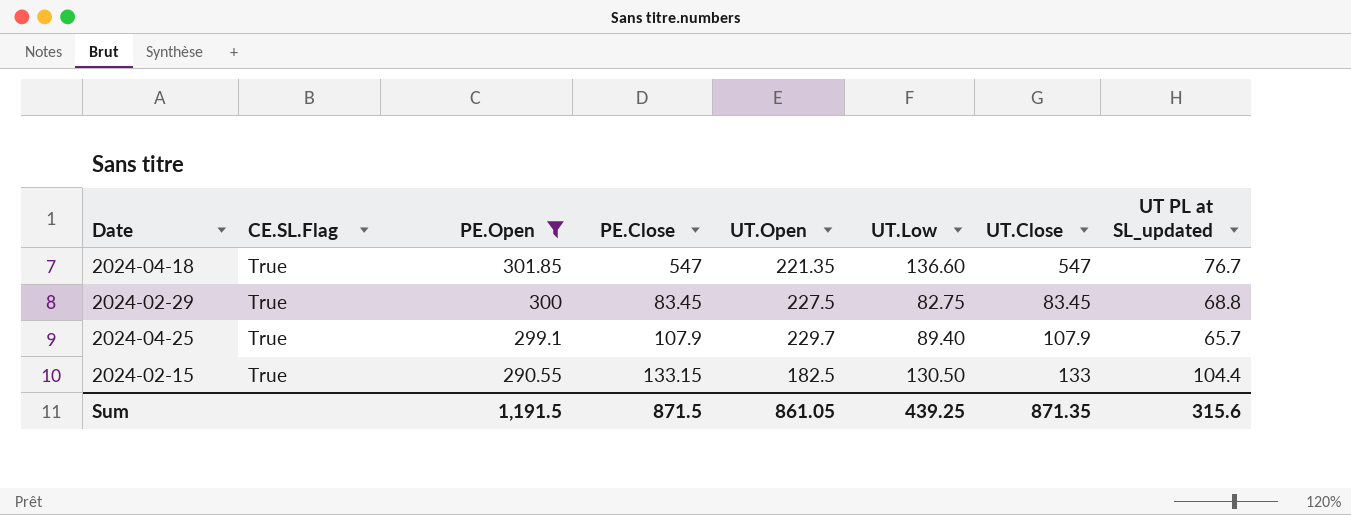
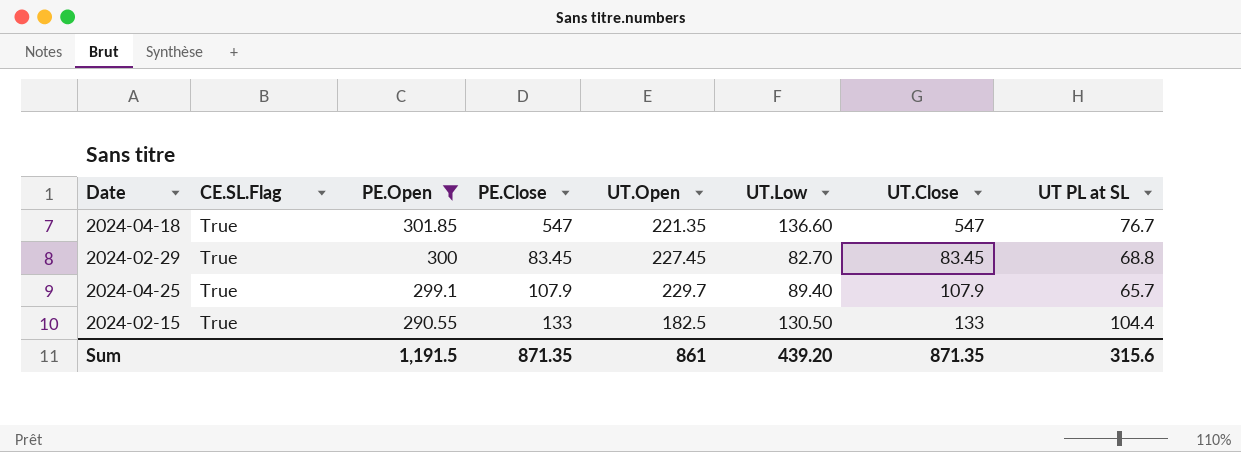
column name: UT PL at SL_updated -> UT PL at SL
2024-02-29 | UT.Open: 227.5 -> 227.45
2024-02-29 | UT.Low: 82.75 -> 82.70
2024-02-15 | PE.Close: 133.15 -> 133
Sum | PE.Close: 871.5 -> 871.35
Sum | UT.Open: 861.05 -> 861
Sum | UT.Low: 439.25 -> 439.20

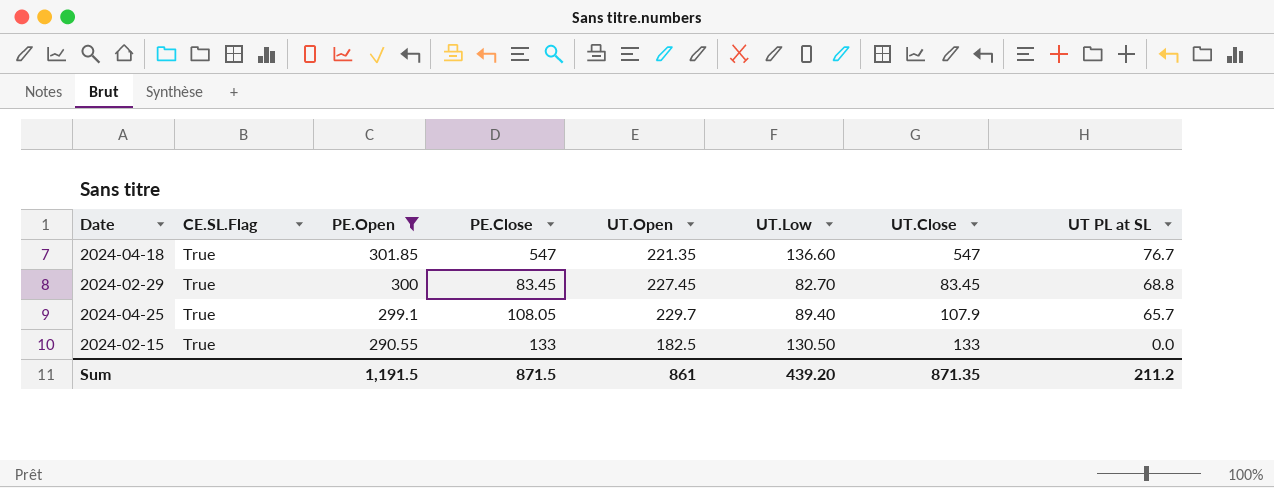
2024-04-25 | PE.Close: 107.9 -> 108.05
2024-02-15 | UT PL at SL: 104.4 -> 0.0
Sum | PE.Close: 871.35 -> 871.5
Sum | UT PL at SL: 315.6 -> 211.2

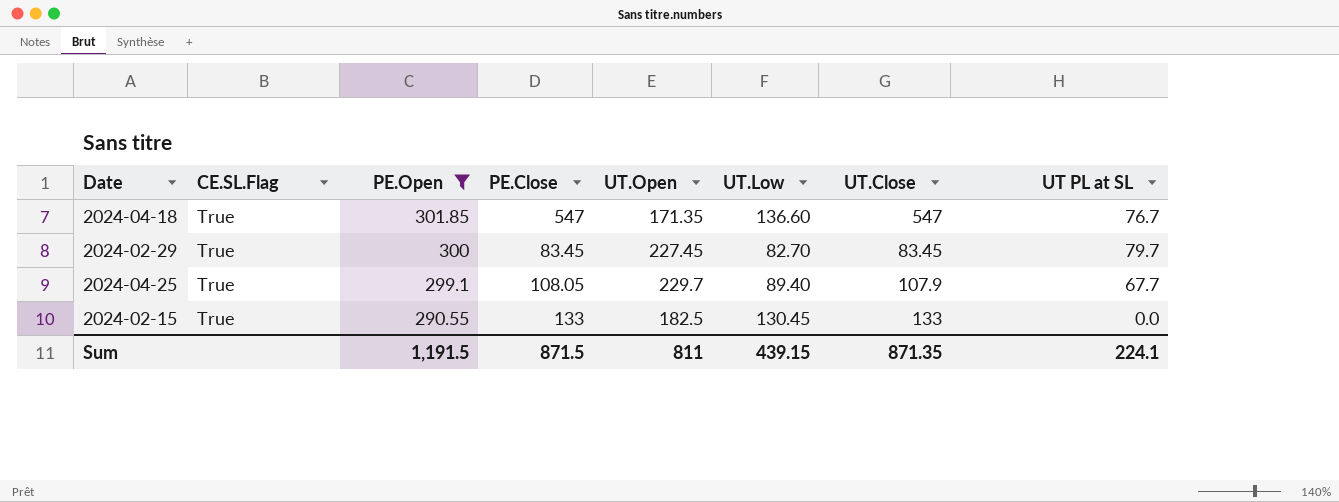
2024-04-18 | UT.Open: 221.35 -> 171.35
2024-02-29 | UT PL at SL: 68.8 -> 79.7
2024-04-25 | UT PL at SL: 65.7 -> 67.7
2024-02-15 | UT.Low: 130.50 -> 130.45
Sum | UT.Open: 861 -> 811
Sum | UT.Low: 439.20 -> 439.15
Sum | UT PL at SL: 211.2 -> 224.1

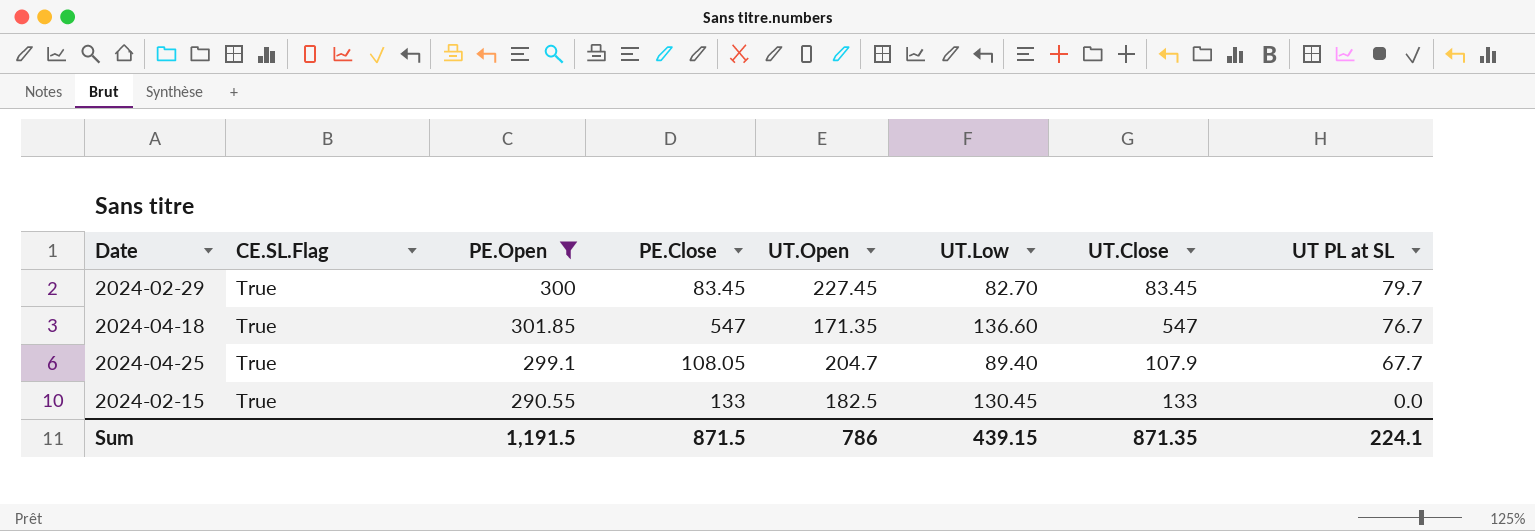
row order: PE.Open descending -> UT PL at SL descending
2024-04-25 | UT.Open: 229.7 -> 204.7
Sum | UT.Open: 811 -> 786

